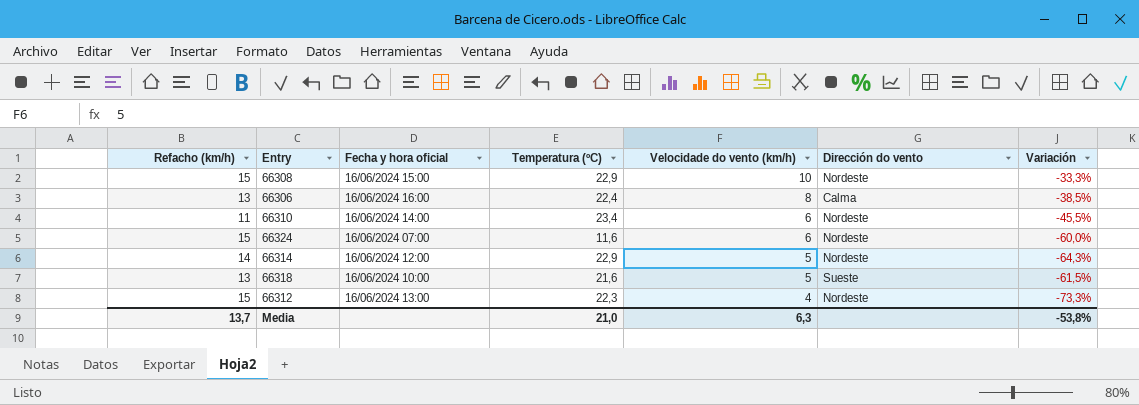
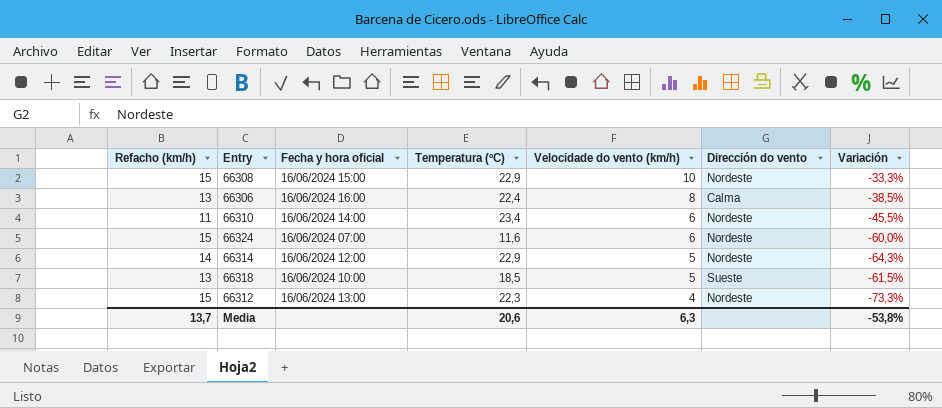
66318 | Temperatura (ºC): 21,6 -> 18,5
Media | Temperatura (ºC): 21,0 -> 20,6

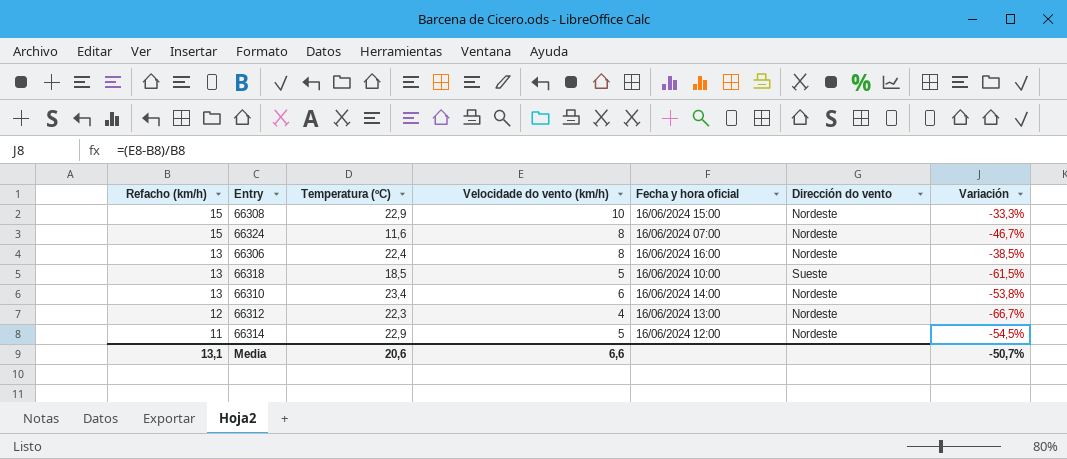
row order: Velocidade do vento (km/h) descending -> Refacho (km/h) descending
column Fecha y hora oficial | position: 3 -> 5
66324 | Velocidade do vento (km/h): 6 -> 8
66324 | Variación: -60,0% -> -46,7%
66306 | Dirección do vento: Calma -> Nordeste
66310 | Refacho (km/h): 11 -> 13
66310 | Variación: -45,5% -> -53,8%
66312 | Refacho (km/h): 15 -> 12
66312 | Variación: -73,3% -> -66,7%
66314 | Refacho (km/h): 14 -> 11
66314 | Variación: -64,3% -> -54,5%
Media | Refacho (km/h): 13,7 -> 13,1
Media | Velocidade do vento (km/h): 6,3 -> 6,6
Media | Variación: -53,8% -> -50,7%

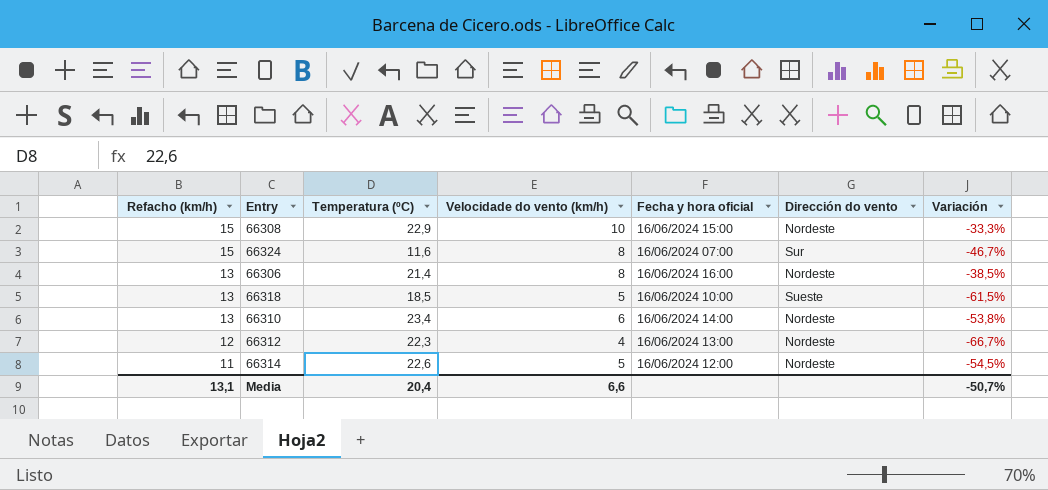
66324 | Dirección do vento: Nordeste -> Sur
66306 | Temperatura (ºC): 22,4 -> 21,4
66314 | Temperatura (ºC): 22,9 -> 22,6
Media | Temperatura (ºC): 20,6 -> 20,4

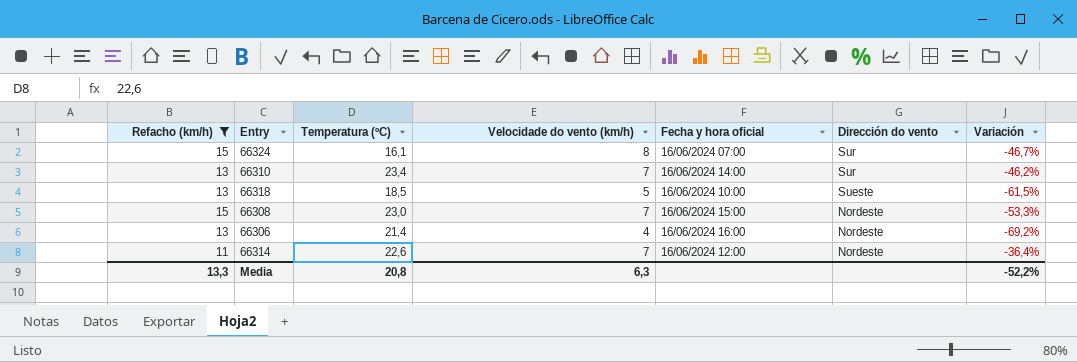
filter: none -> Refacho (km/h) != 12
row order: Refacho (km/h) descending -> Dirección do vento descending
66324 | Temperatura (ºC): 11,6 -> 16,1
66310 | Velocidade do vento (km/h): 6 -> 7
66310 | Dirección do vento: Nordeste -> Sur
66310 | Variación: -53,8% -> -46,2%
66308 | Temperatura (ºC): 22,9 -> 23,0
66308 | Velocidade do vento (km/h): 10 -> 7
66308 | Variación: -33,3% -> -53,3%
66306 | Velocidade do vento (km/h): 8 -> 4
66306 | Variación: -38,5% -> -69,2%
66314 | Velocidade do vento (km/h): 5 -> 7
66314 | Variación: -54,5% -> -36,4%
Media | Refacho (km/h): 13,1 -> 13,3
Media | Temperatura (ºC): 20,4 -> 20,8
Media | Velocidade do vento (km/h): 6,6 -> 6,3
Media | Variación: -50,7% -> -52,2%

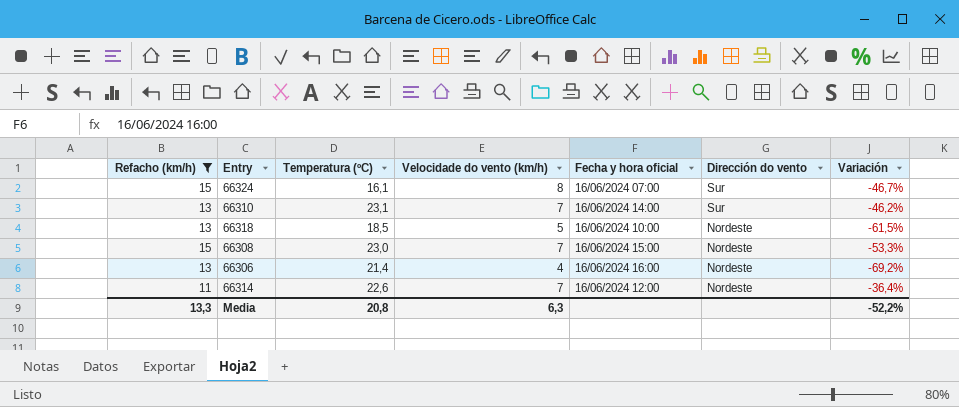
66310 | Temperatura (ºC): 23,4 -> 23,1
66318 | Dirección do vento: Sueste -> Nordeste

